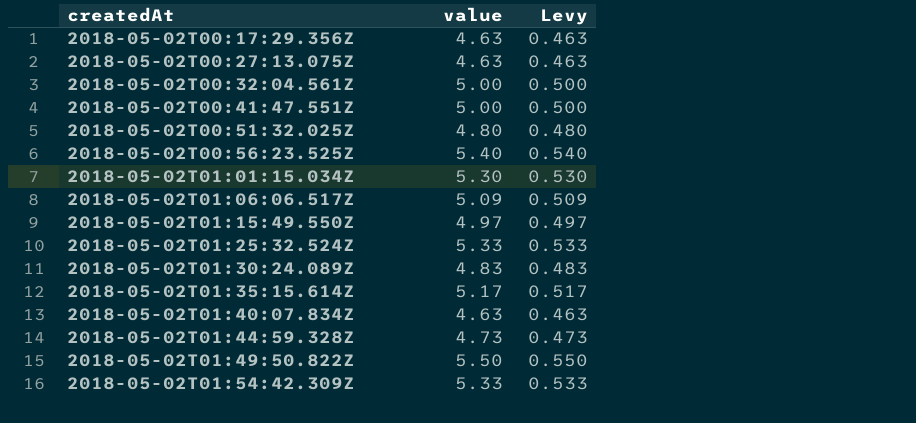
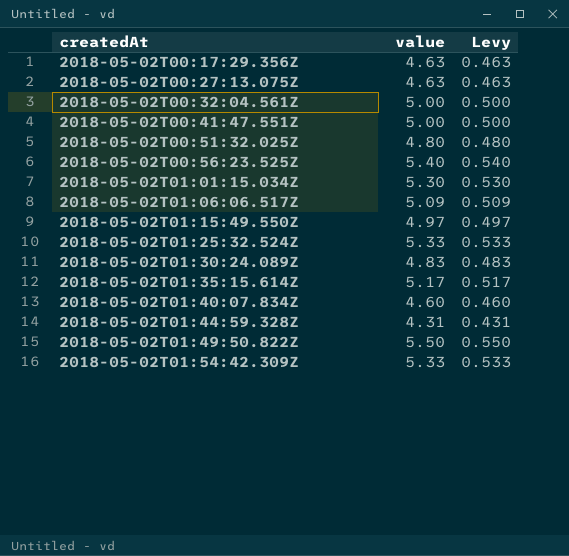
2018-05-02T01:40:07.834Z | value: 4.63 -> 4.60
2018-05-02T01:40:07.834Z | Levy: 0.463 -> 0.460
2018-05-02T01:44:59.328Z | value: 4.73 -> 4.31
2018-05-02T01:44:59.328Z | Levy: 0.473 -> 0.431

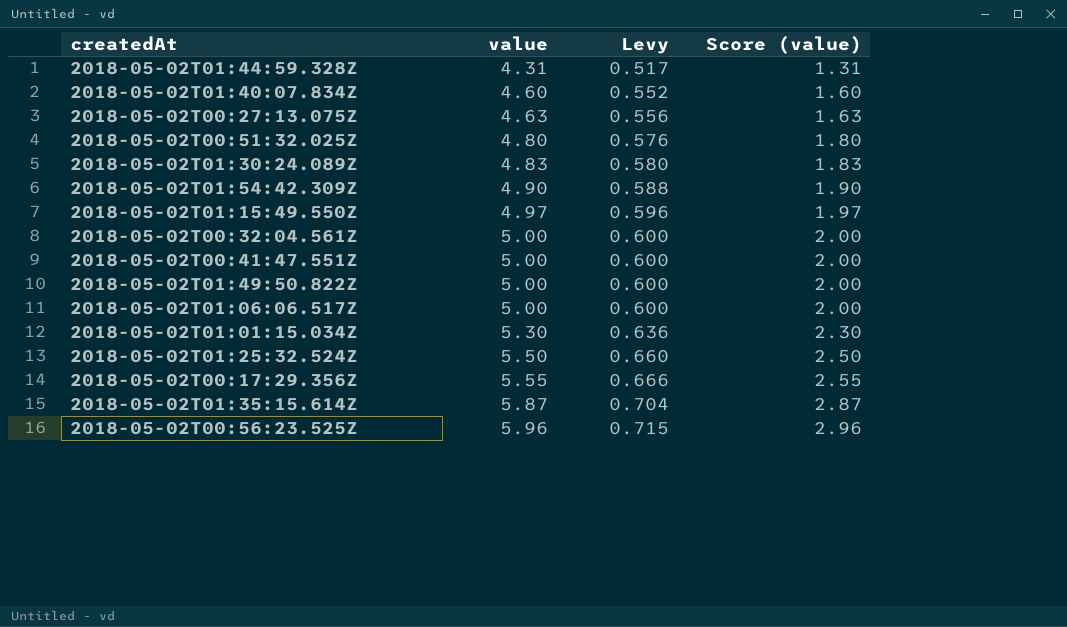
row order: createdAt ascending -> value ascending
column Levy | formula: [value] * 0.1 -> [value] * 0.12
column Score (value) | formula: none -> [value] - 3
2018-05-02T01:54:42.309Z | value: 5.33 -> 4.90
2018-05-02T01:49:50.822Z | value: 5.50 -> 5.00
2018-05-02T01:06:06.517Z | value: 5.09 -> 5.00
2018-05-02T01:25:32.524Z | value: 5.33 -> 5.50
2018-05-02T00:17:29.356Z | value: 4.63 -> 5.55
2018-05-02T01:35:15.614Z | value: 5.17 -> 5.87
2018-05-02T00:56:23.525Z | value: 5.40 -> 5.96

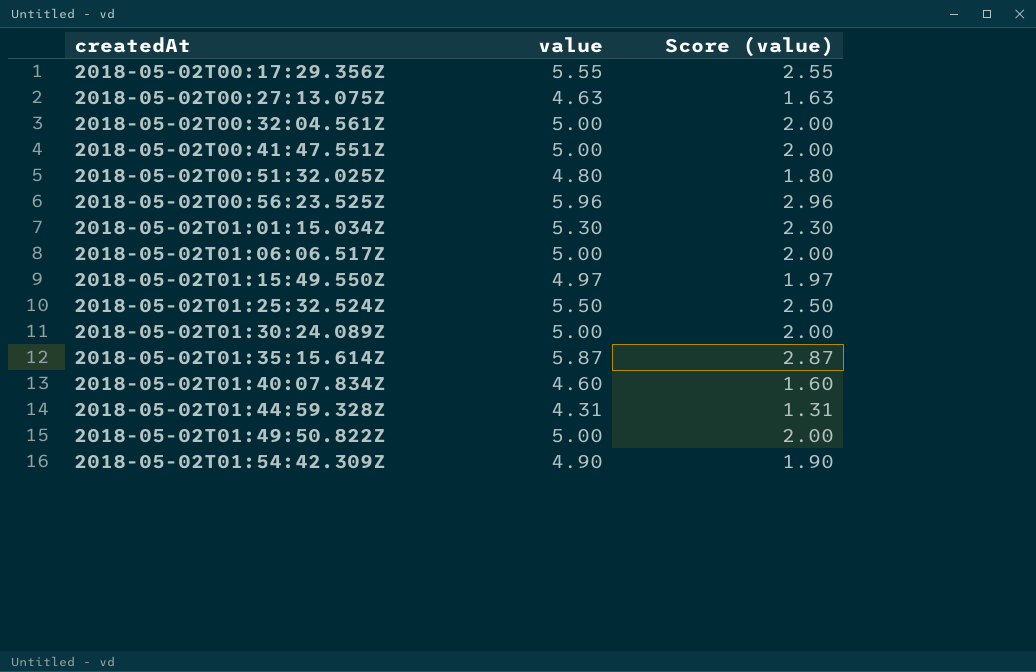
row order: value ascending -> createdAt ascending
column Levy | formula: [value] * 0.12 -> none
2018-05-02T01:30:24.089Z | value: 4.83 -> 5.00
2018-05-02T01:30:24.089Z | Score (value): 1.83 -> 2.00

